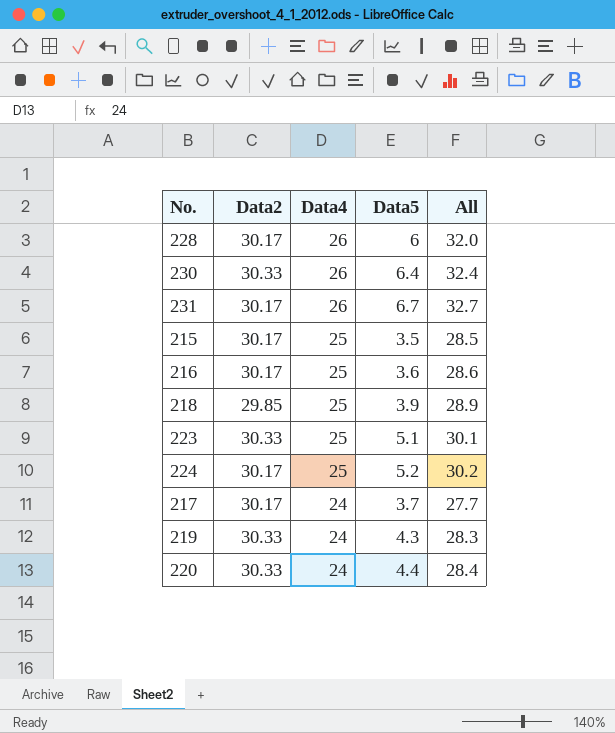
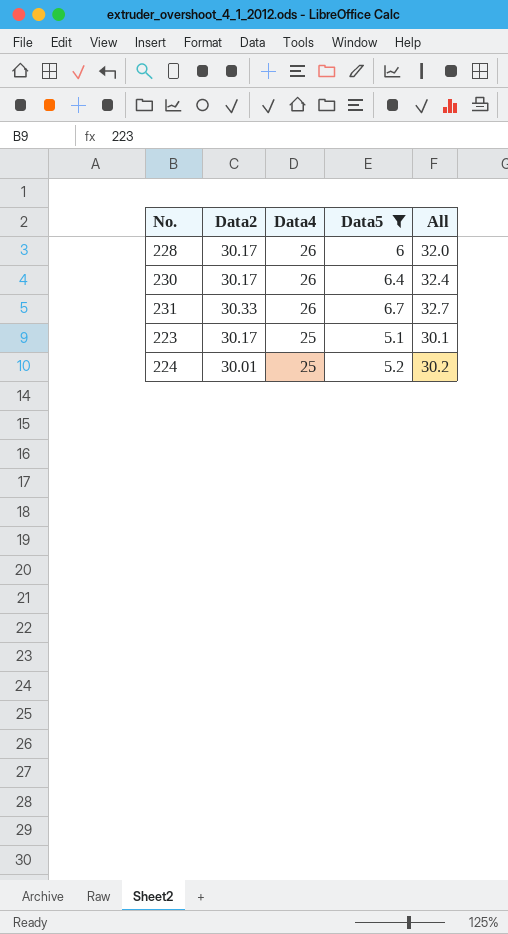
filter: none -> Data5 >= 5.1
230 | Data2: 30.33 -> 30.17
231 | Data2: 30.17 -> 30.33
223 | Data2: 30.33 -> 30.17
224 | Data2: 30.17 -> 30.01

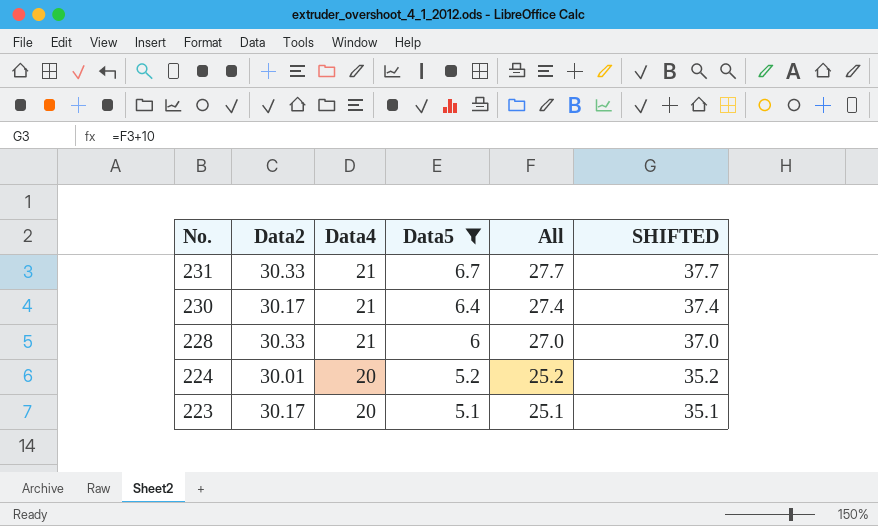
row order: Data4 descending -> No. descending
column SHIFTED | formula: none -> [All] + 10
231 | Data4: 26 -> 21
231 | All: 32.7 -> 27.7
230 | Data4: 26 -> 21
230 | All: 32.4 -> 27.4
228 | Data2: 30.17 -> 30.33
228 | Data4: 26 -> 21
228 | All: 32.0 -> 27.0
224 | Data4: 25 -> 20
224 | All: 30.2 -> 25.2
223 | Data4: 25 -> 20
223 | All: 30.1 -> 25.1

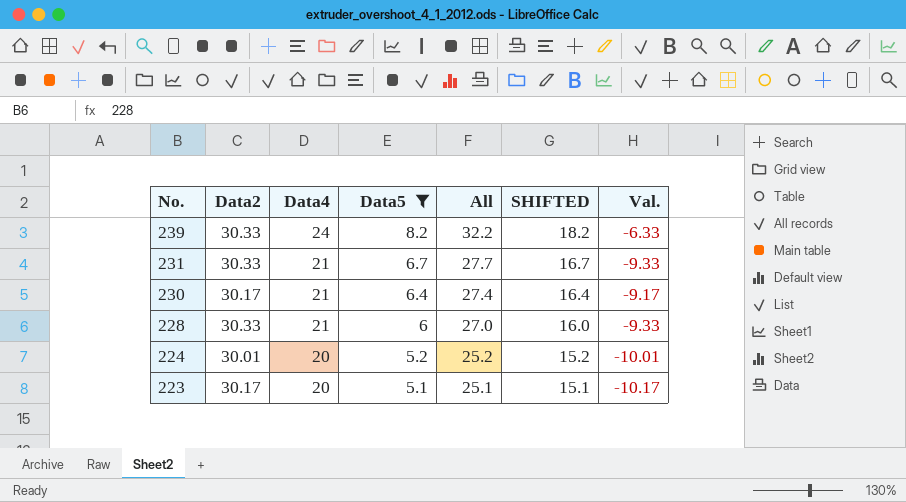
column SHIFTED | formula: [All] + 10 -> [Data5] + 10
column Val. | formula: none -> [Data4] - [Data2]
row 239: none -> 30.33 | 24 | 8.2 | 32.2 | 18.2 | -6.33

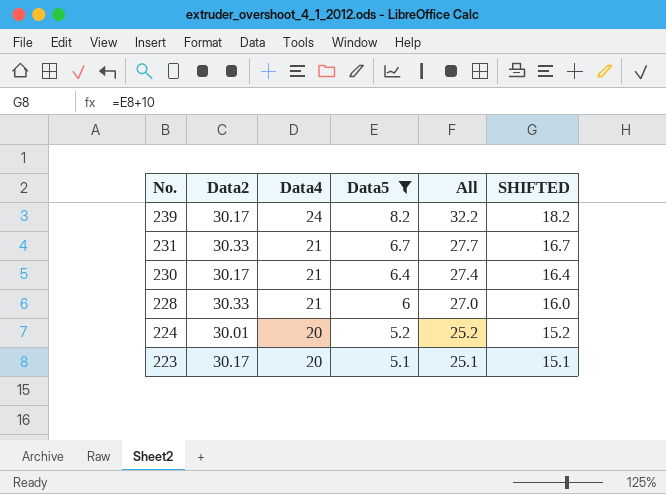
column Val. | formula: [Data4] - [Data2] -> none
239 | Data2: 30.33 -> 30.17

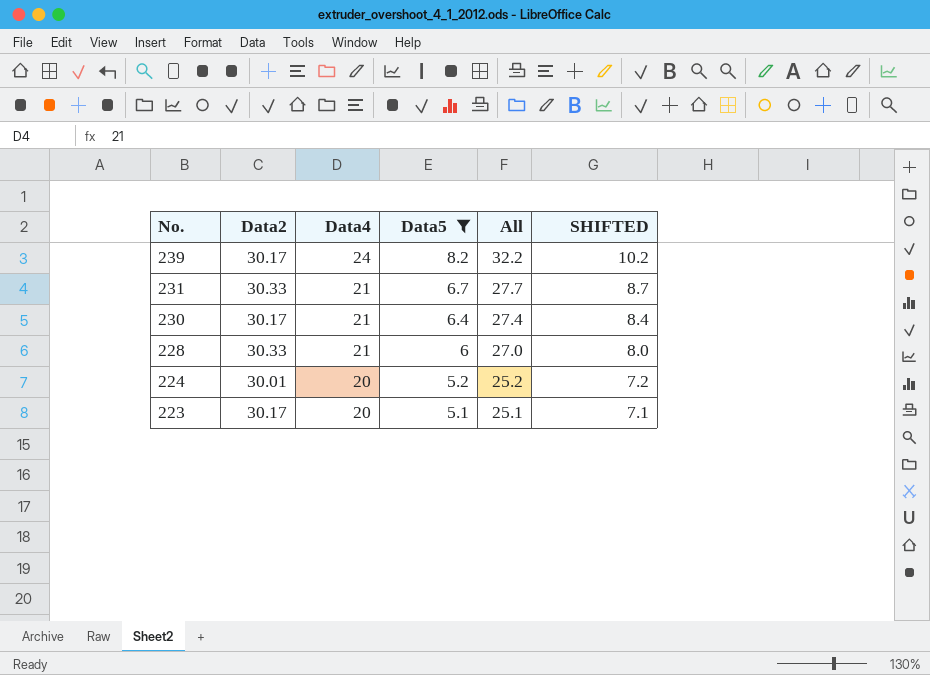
column SHIFTED | formula: [Data5] + 10 -> [Data5] + 2

